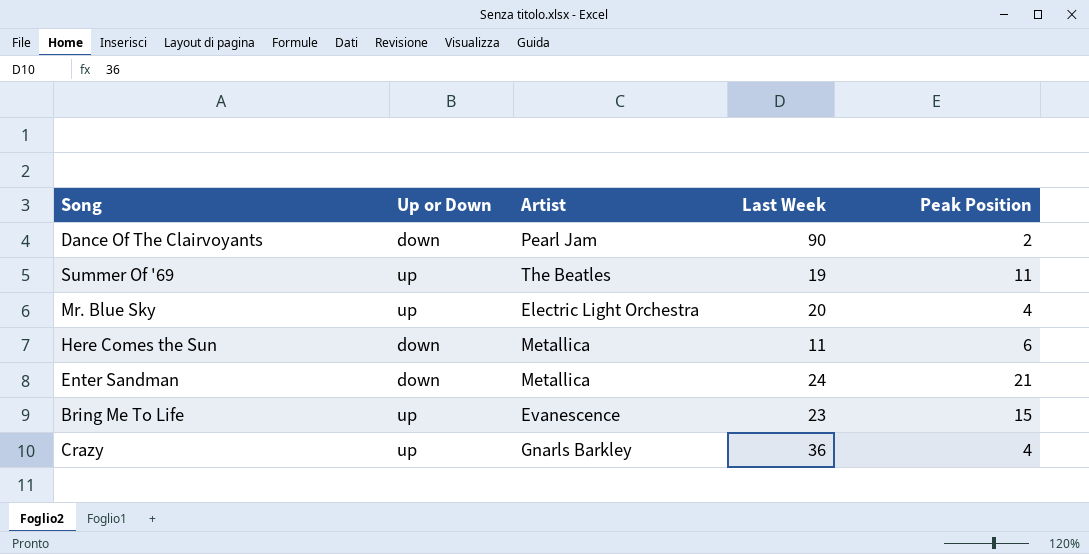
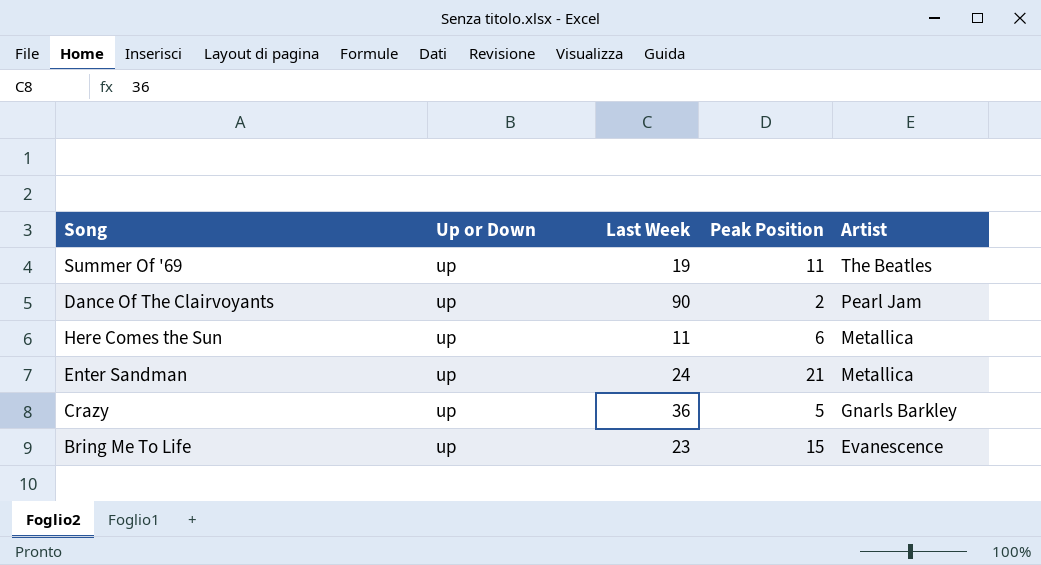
row order: none -> Artist descending
column Artist | position: 3 -> 5
row Mr. Blue Sky: up | Electric Light Orchestra | 20 | 4 -> none
Dance Of The Clairvoyants | Up or Down: down -> up
Here Comes the Sun | Up or Down: down -> up
Enter Sandman | Up or Down: down -> up
Crazy | Peak Position: 4 -> 5

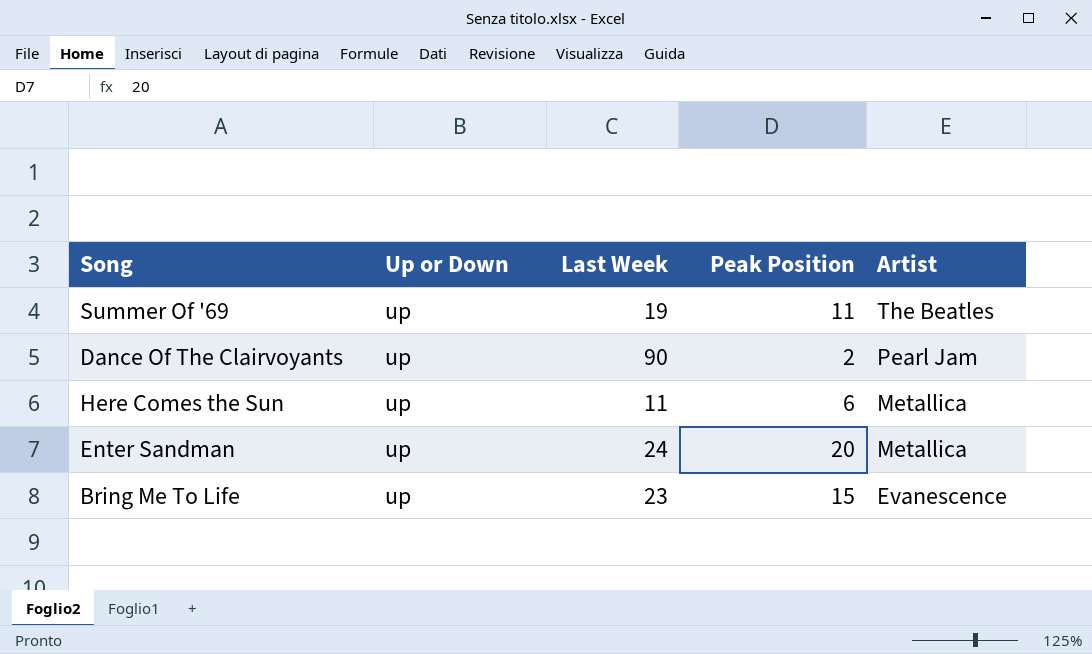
row Crazy: up | 36 | 5 | Gnarls Barkley -> none
Enter Sandman | Peak Position: 21 -> 20

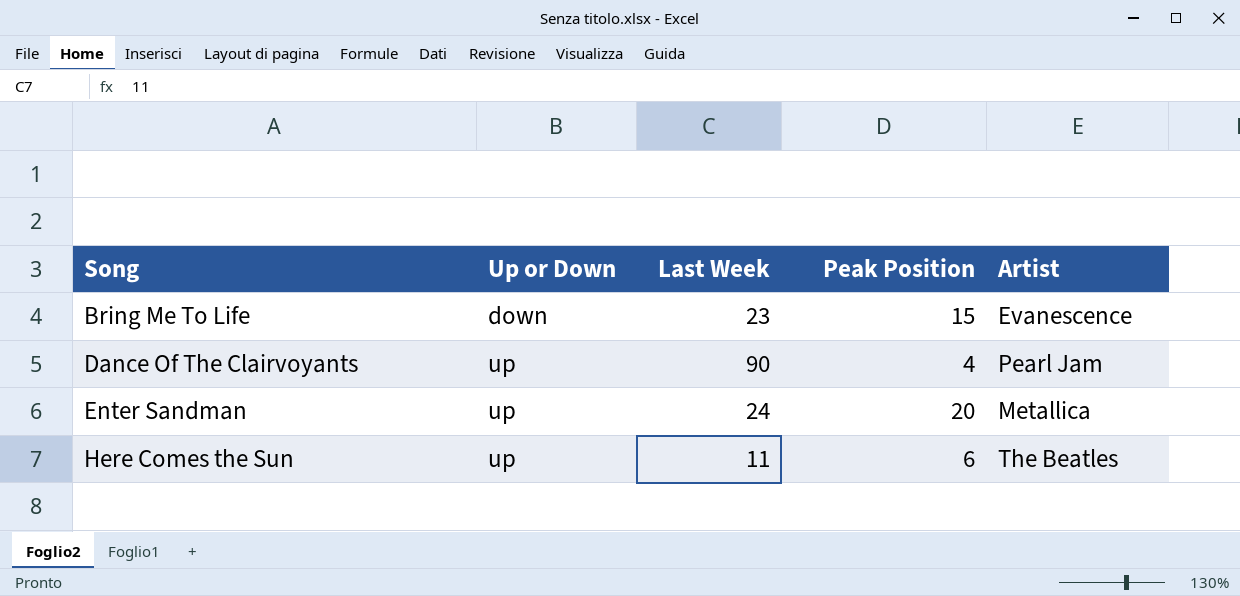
row order: Artist descending -> Song ascending
row Summer Of '69: up | 19 | 11 | The Beatles -> none
Bring Me To Life | Up or Down: up -> down
Dance Of The Clairvoyants | Peak Position: 2 -> 4
Here Comes the Sun | Artist: Metallica -> The Beatles

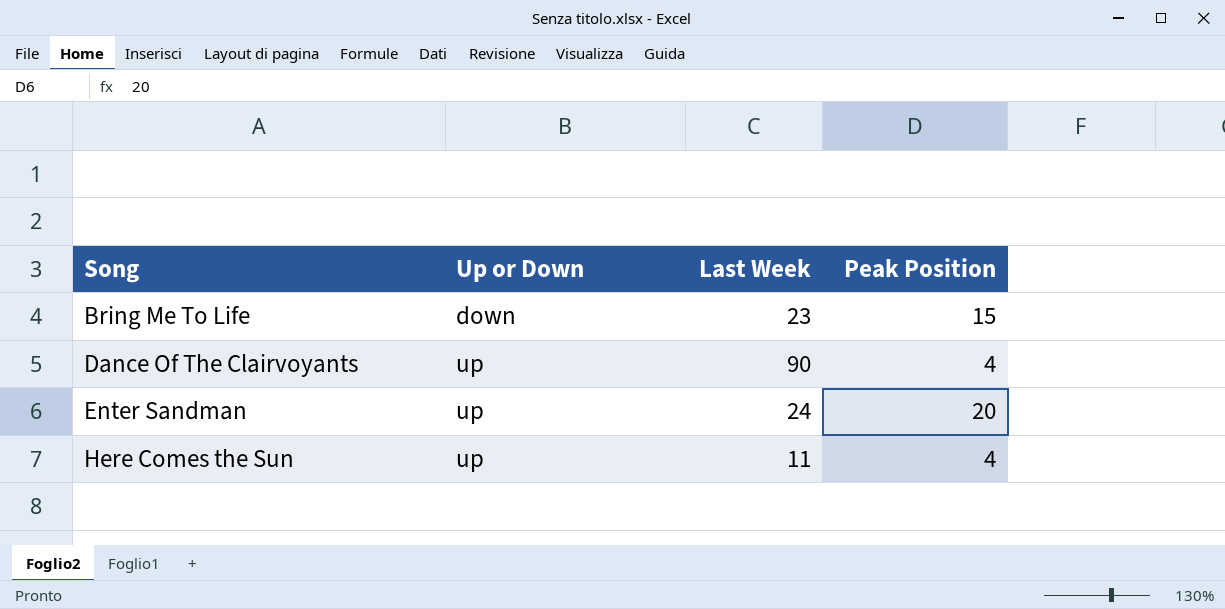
column Artist | position: 5 -> none
Here Comes the Sun | Peak Position: 6 -> 4

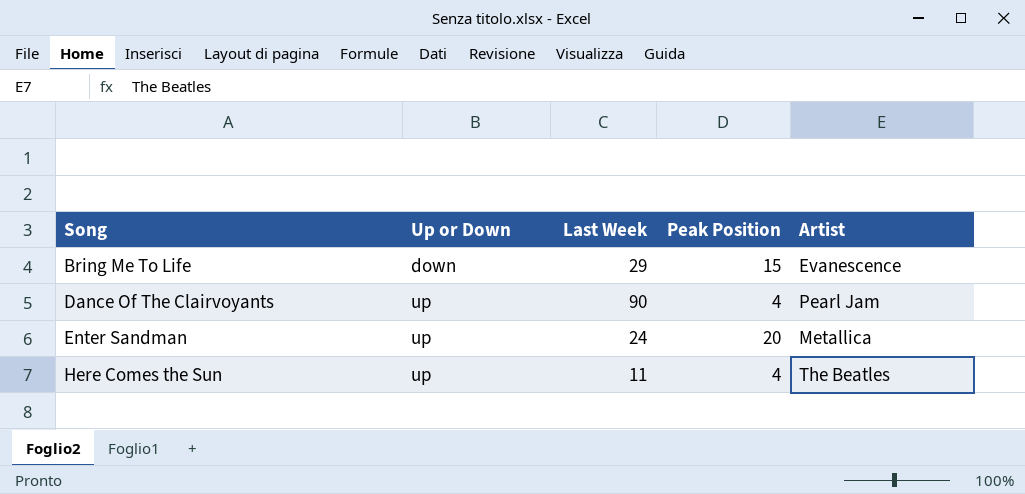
column Artist | position: none -> 5
Bring Me To Life | Last Week: 23 -> 29

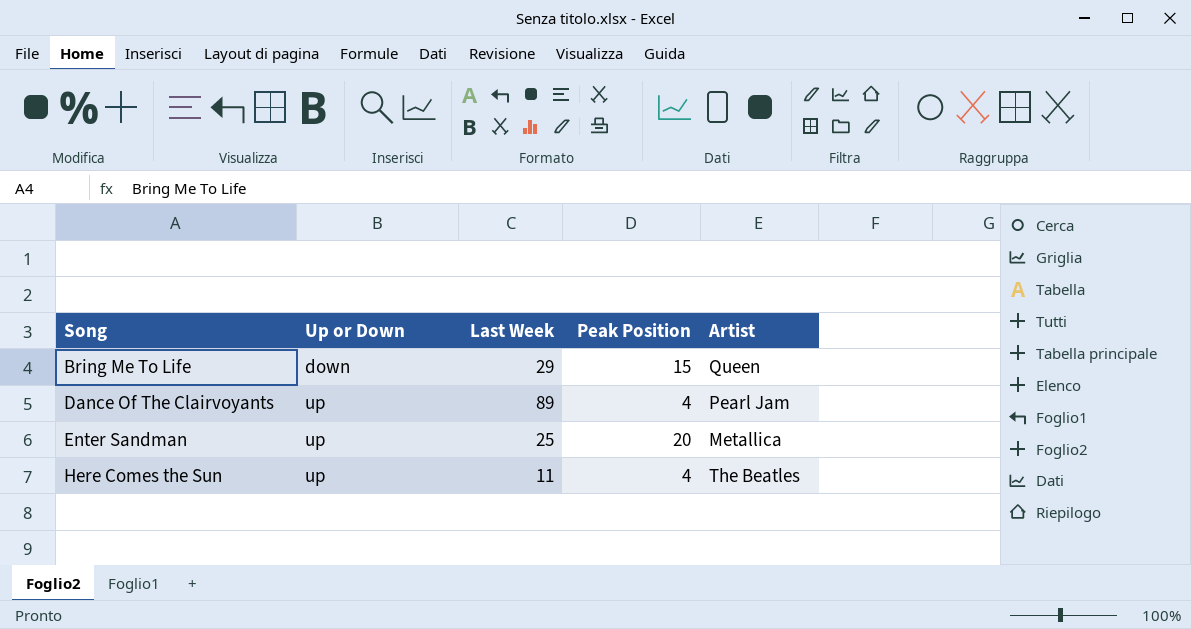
Bring Me To Life | Artist: Evanescence -> Queen
Dance Of The Clairvoyants | Last Week: 90 -> 89
Enter Sandman | Last Week: 24 -> 25

